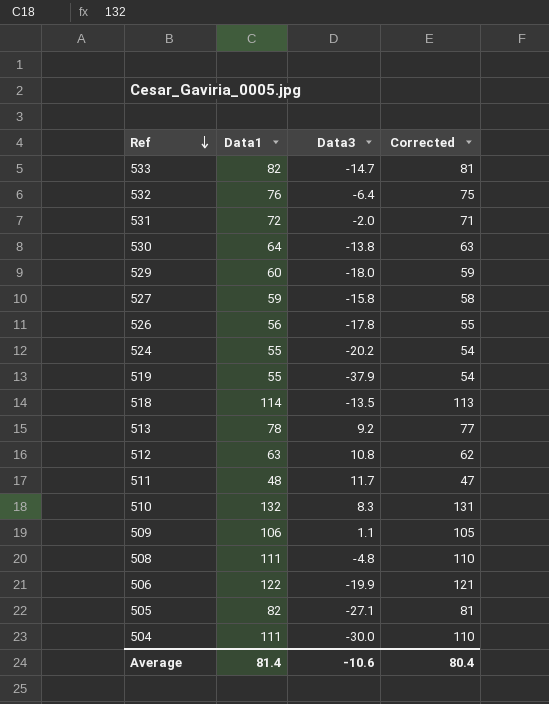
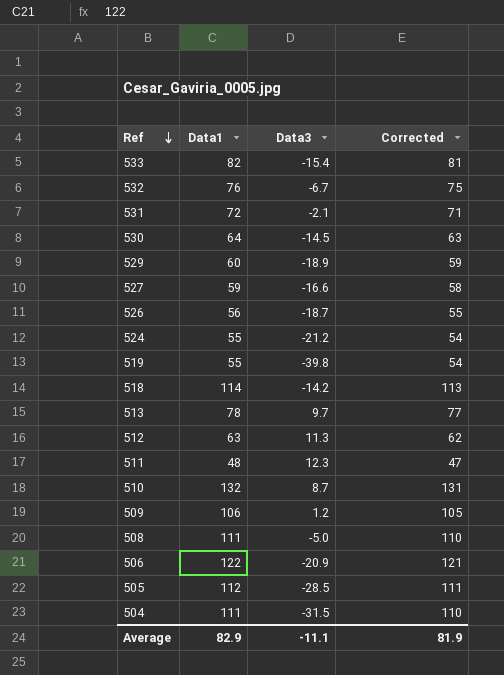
533 | Data3: -14.7 -> -15.4
532 | Data3: -6.4 -> -6.7
531 | Data3: -2.0 -> -2.1
530 | Data3: -13.8 -> -14.5
529 | Data3: -18.0 -> -18.9
527 | Data3: -15.8 -> -16.6
526 | Data3: -17.8 -> -18.7
524 | Data3: -20.2 -> -21.2
519 | Data3: -37.9 -> -39.8
518 | Data3: -13.5 -> -14.2
513 | Data3: 9.2 -> 9.7
512 | Data3: 10.8 -> 11.3
511 | Data3: 11.7 -> 12.3
510 | Data3: 8.3 -> 8.7
509 | Data3: 1.1 -> 1.2
508 | Data3: -4.8 -> -5.0
506 | Data3: -19.9 -> -20.9
505 | Data1: 82 -> 112
505 | Data3: -27.1 -> -28.5
505 | Corrected: 81 -> 111
504 | Data3: -30.0 -> -31.5
Average | Data1: 81.4 -> 82.9
Average | Data3: -10.6 -> -11.1
Average | Corrected: 80.4 -> 81.9

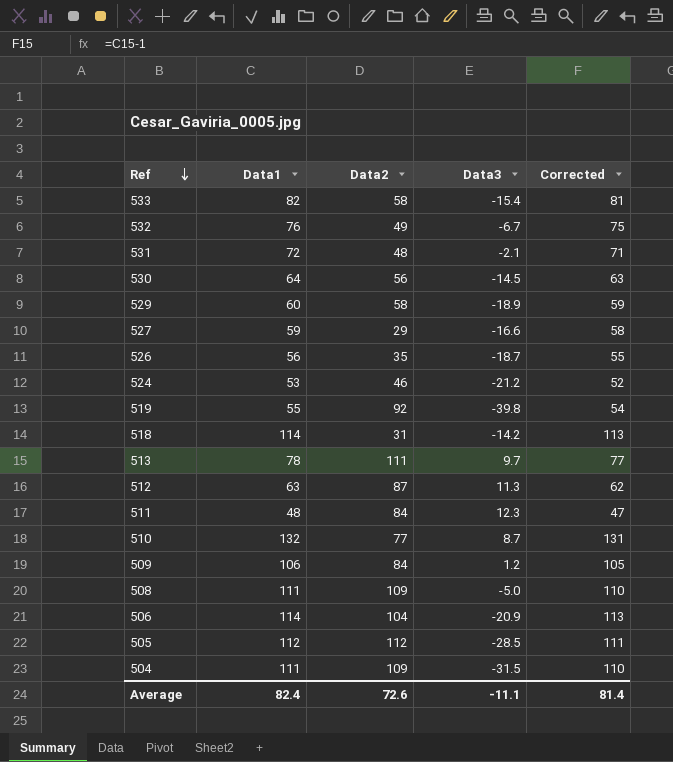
column Data2 | position: none -> 3
524 | Data1: 55 -> 53
524 | Corrected: 54 -> 52
506 | Data1: 122 -> 114
506 | Corrected: 121 -> 113
Average | Data1: 82.9 -> 82.4
Average | Corrected: 81.9 -> 81.4

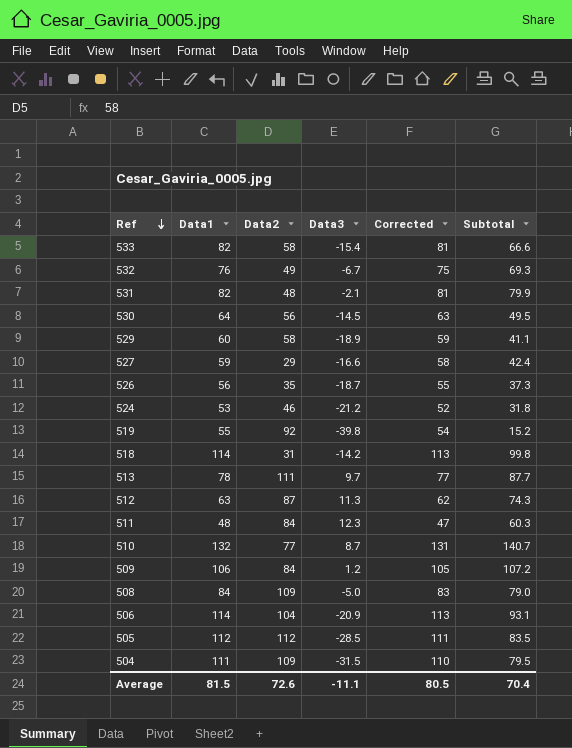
column Subtotal | formula: none -> [Data1] + [Data3]
531 | Data1: 72 -> 82
531 | Corrected: 71 -> 81
508 | Data1: 111 -> 84
508 | Corrected: 110 -> 83
Average | Data1: 82.4 -> 81.5
Average | Corrected: 81.4 -> 80.5

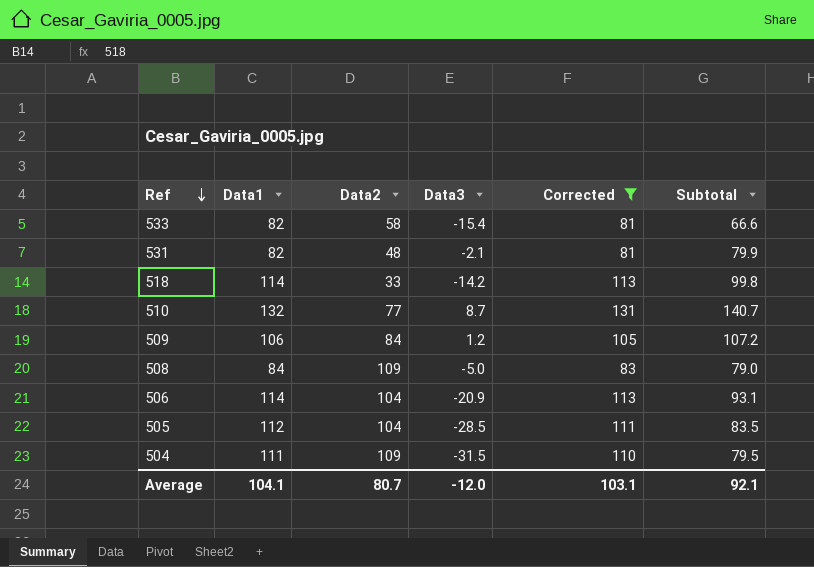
filter: none -> Corrected >= 81
518 | Data2: 31 -> 33
505 | Data2: 112 -> 104
Average | Data1: 81.5 -> 104.1
Average | Data2: 72.6 -> 80.7
Average | Data3: -11.1 -> -12.0
Average | Corrected: 80.5 -> 103.1
Average | Subtotal: 70.4 -> 92.1

